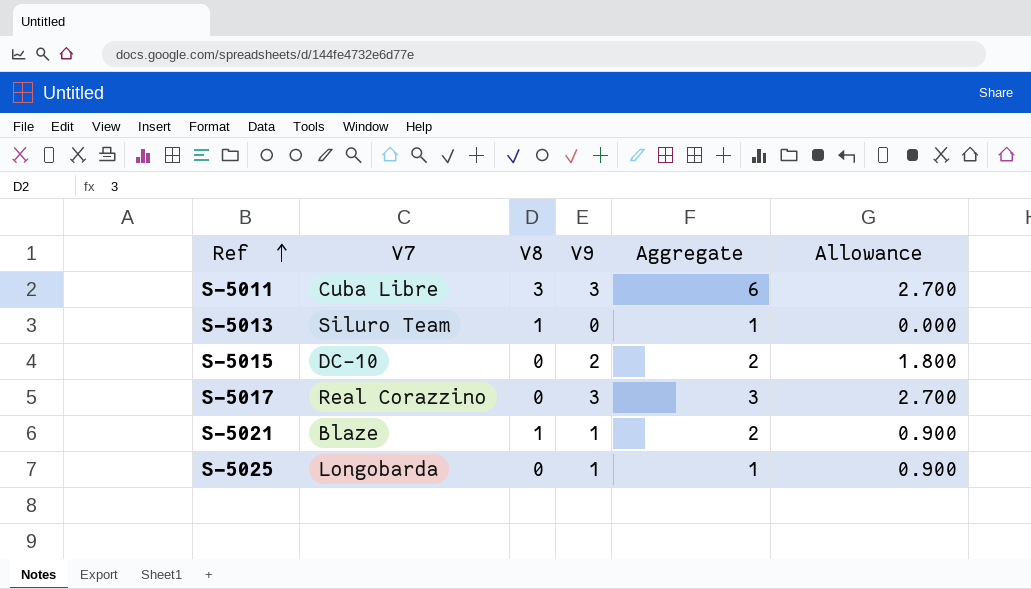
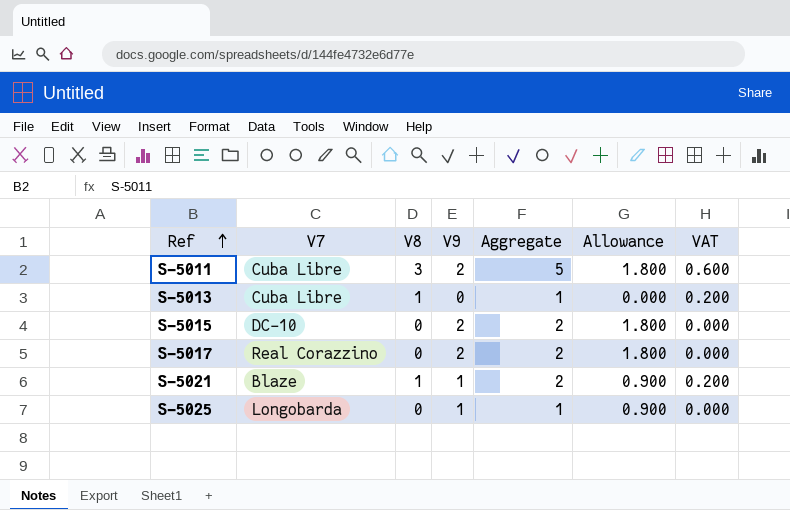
column VAT | formula: none -> [V8] * 0.2
S-5011 | V9: 3 -> 2
S-5011 | Aggregate: 6 -> 5
S-5011 | Allowance: 2.700 -> 1.800
S-5013 | V7: Siluro Team -> Cuba Libre
S-5017 | V9: 3 -> 2
S-5017 | Aggregate: 3 -> 2
S-5017 | Allowance: 2.700 -> 1.800

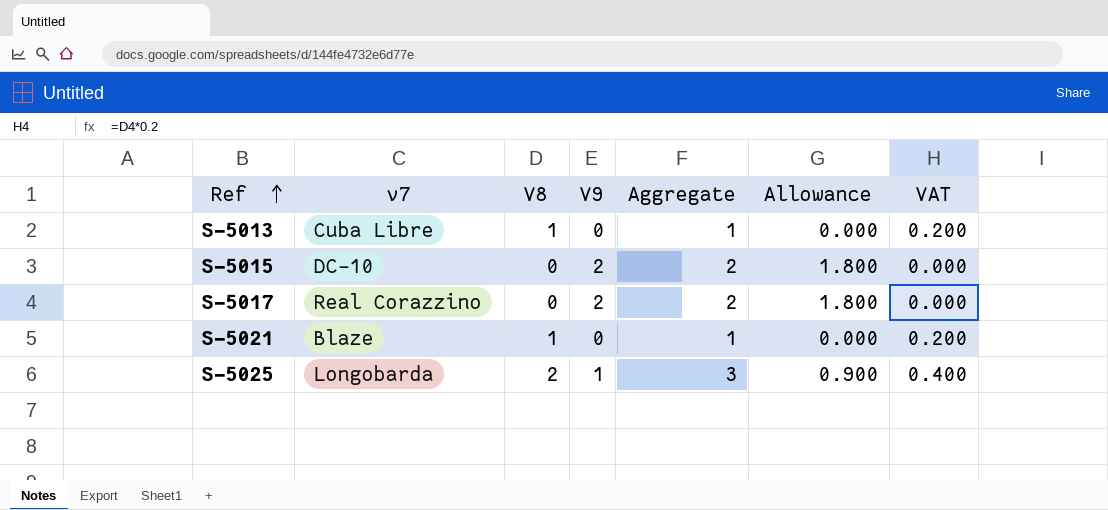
column name: V7 -> v7
row S-5011: Cuba Libre | 3 | 2 | 5 | 1.800 | 0.600 -> none
S-5021 | V9: 1 -> 0
S-5021 | Aggregate: 2 -> 1
S-5021 | Allowance: 0.900 -> 0.000
S-5025 | V8: 0 -> 2
S-5025 | Aggregate: 1 -> 3
S-5025 | VAT: 0.000 -> 0.400

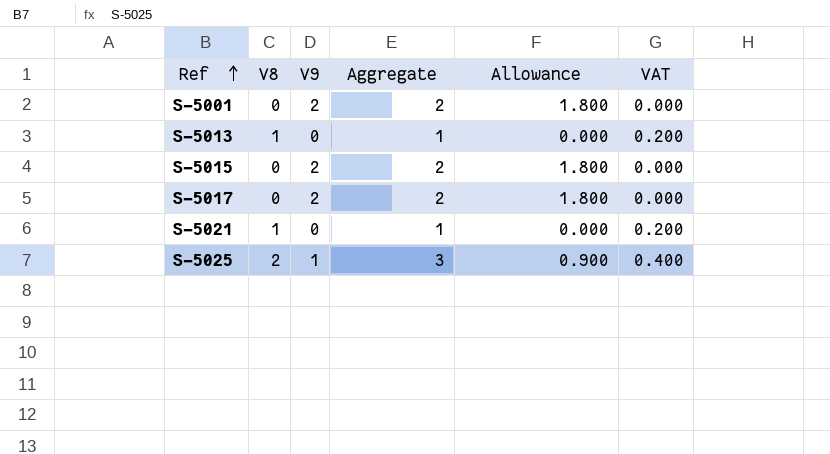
column v7 | position: 2 -> none
row S-5001: none -> 0 | 2 | 2 | 1.800 | 0.000

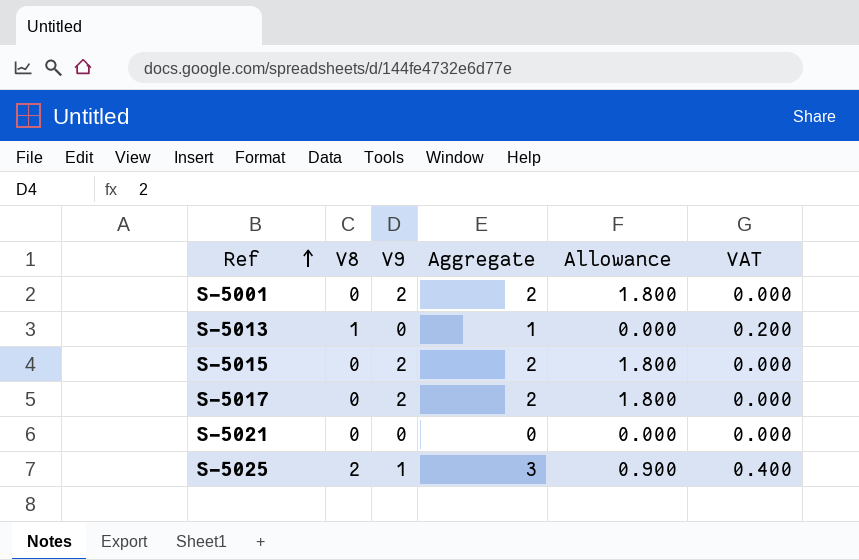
S-5021 | V8: 1 -> 0
S-5021 | Aggregate: 1 -> 0
S-5021 | VAT: 0.200 -> 0.000

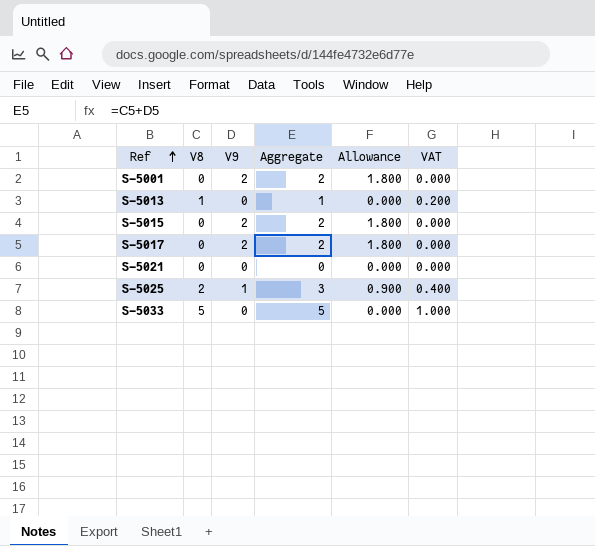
row S-5033: none -> 5 | 0 | 5 | 0.000 | 1.000

